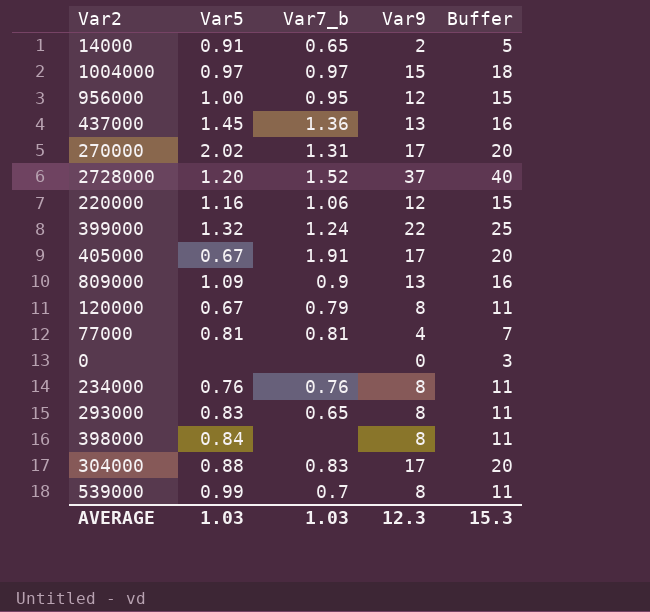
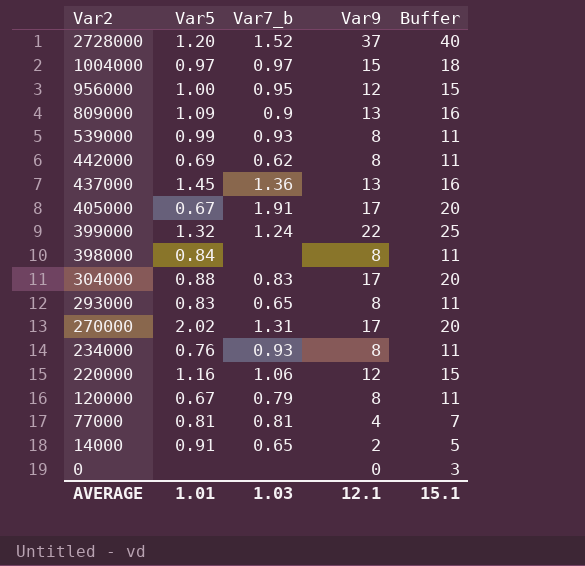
row order: none -> Var2 descending
539000 | Var7_b: 0.7 -> 0.93
row 442000: none -> 0.69 | 0.62 | 8 | 11
234000 | Var7_b: 0.76 -> 0.93
AVERAGE | Var5: 1.03 -> 1.01
AVERAGE | Var9: 12.3 -> 12.1
AVERAGE | Buffer: 15.3 -> 15.1

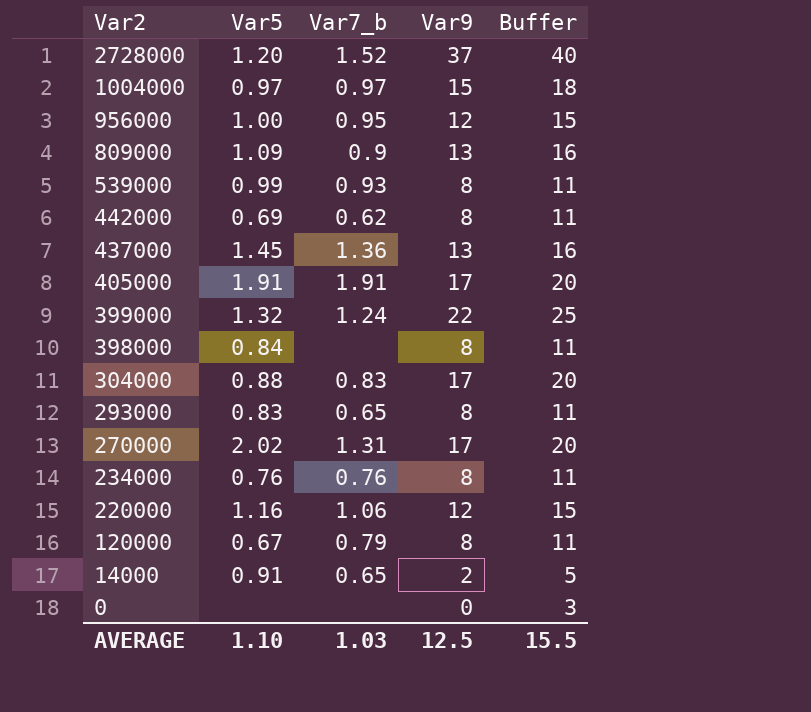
row 77000: 0.81 | 0.81 | 4 | 7 -> none
405000 | Var5: 0.67 -> 1.91
234000 | Var7_b: 0.93 -> 0.76
AVERAGE | Var5: 1.01 -> 1.10
AVERAGE | Var9: 12.1 -> 12.5
AVERAGE | Buffer: 15.1 -> 15.5

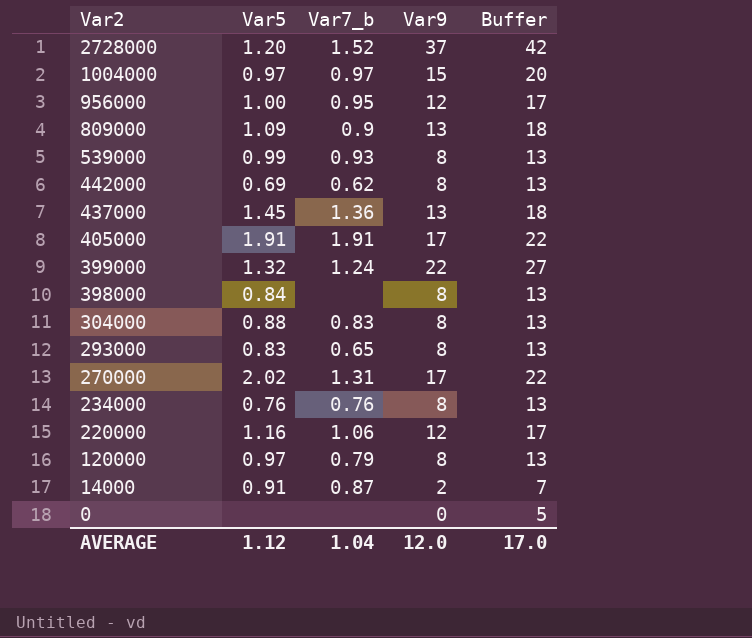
column Buffer | formula: [Var9] + 3 -> [Var9] + 5
304000 | Var9: 17 -> 8
120000 | Var5: 0.67 -> 0.97
14000 | Var7_b: 0.65 -> 0.87
AVERAGE | Var5: 1.10 -> 1.12
AVERAGE | Var7_b: 1.03 -> 1.04
AVERAGE | Var9: 12.5 -> 12.0
AVERAGE | Buffer: 15.5 -> 17.0

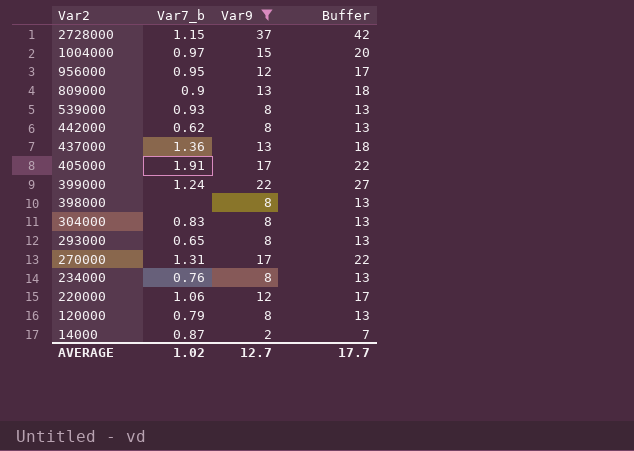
filter: none -> Var9 != 0
column Var5 | position: 2 -> none
2728000 | Var7_b: 1.52 -> 1.15
AVERAGE | Var7_b: 1.04 -> 1.02
AVERAGE | Var9: 12.0 -> 12.7
AVERAGE | Buffer: 17.0 -> 17.7

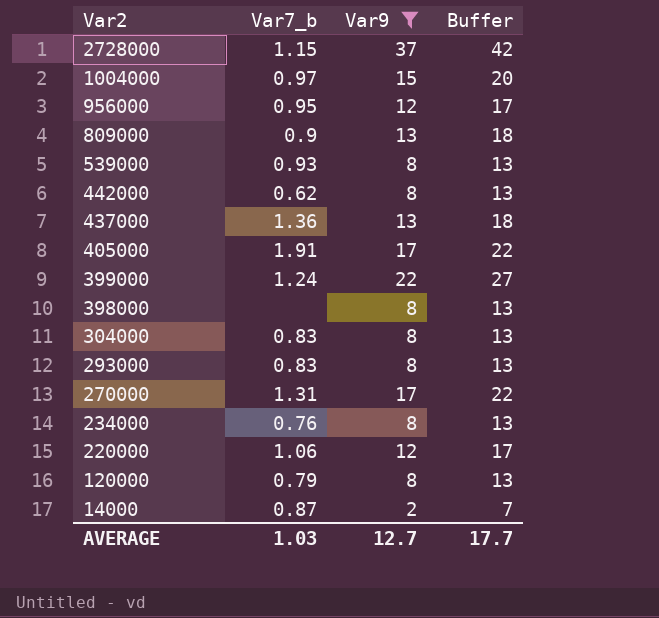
293000 | Var7_b: 0.65 -> 0.83
AVERAGE | Var7_b: 1.02 -> 1.03

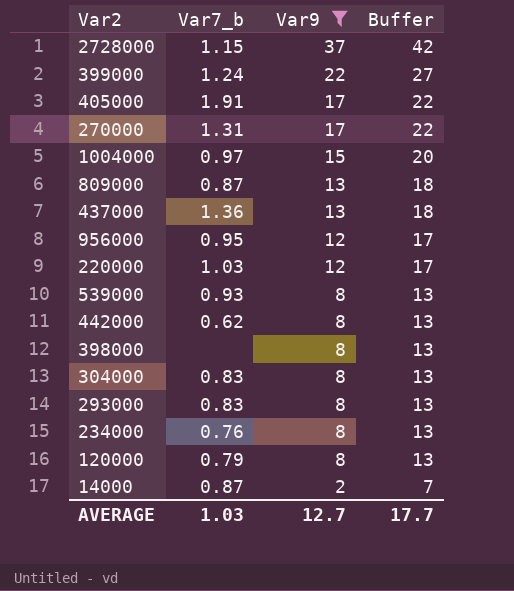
row order: Var2 descending -> Var9 descending
809000 | Var7_b: 0.9 -> 0.87
220000 | Var7_b: 1.06 -> 1.03

